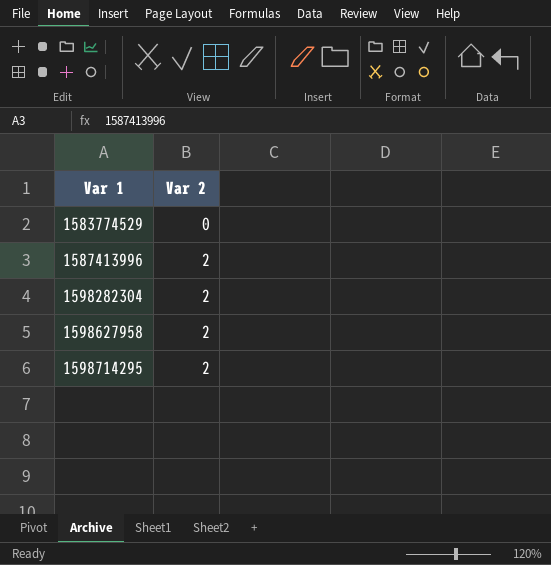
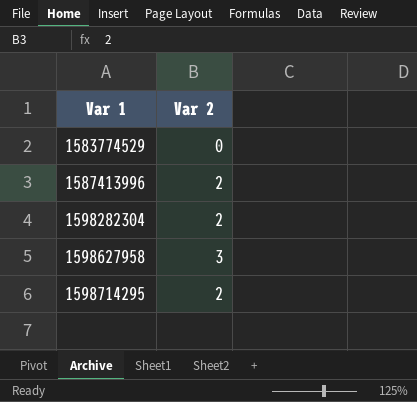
1598627958 | Var 2: 2 -> 3

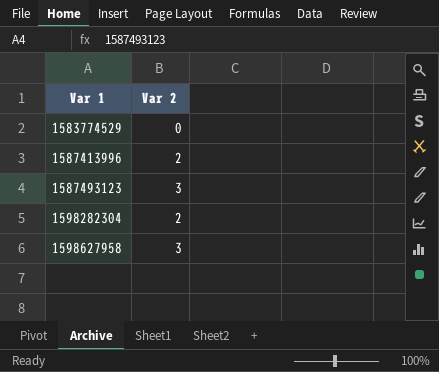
row 1598714295: 2 -> none
row 1587493123: none -> 3

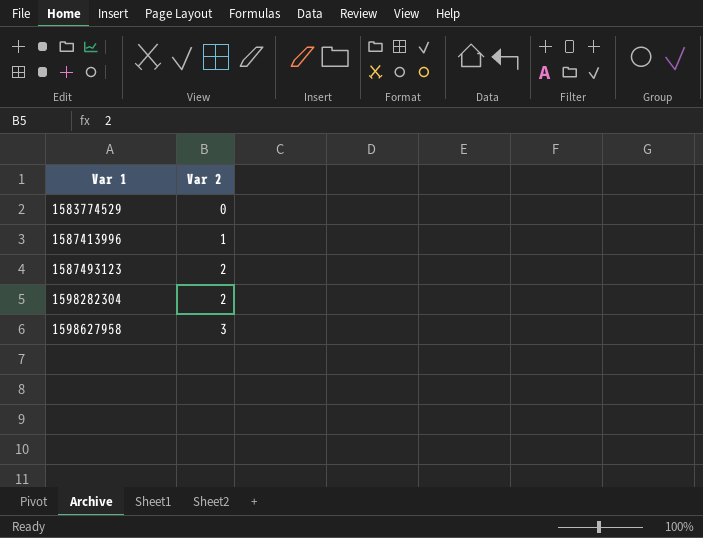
1587413996 | Var 2: 2 -> 1
1587493123 | Var 2: 3 -> 2

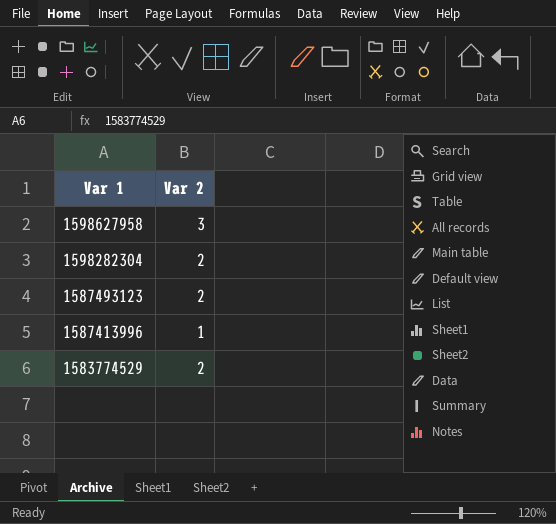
row order: Var 1 ascending -> Var 1 descending
1583774529 | Var 2: 0 -> 2

